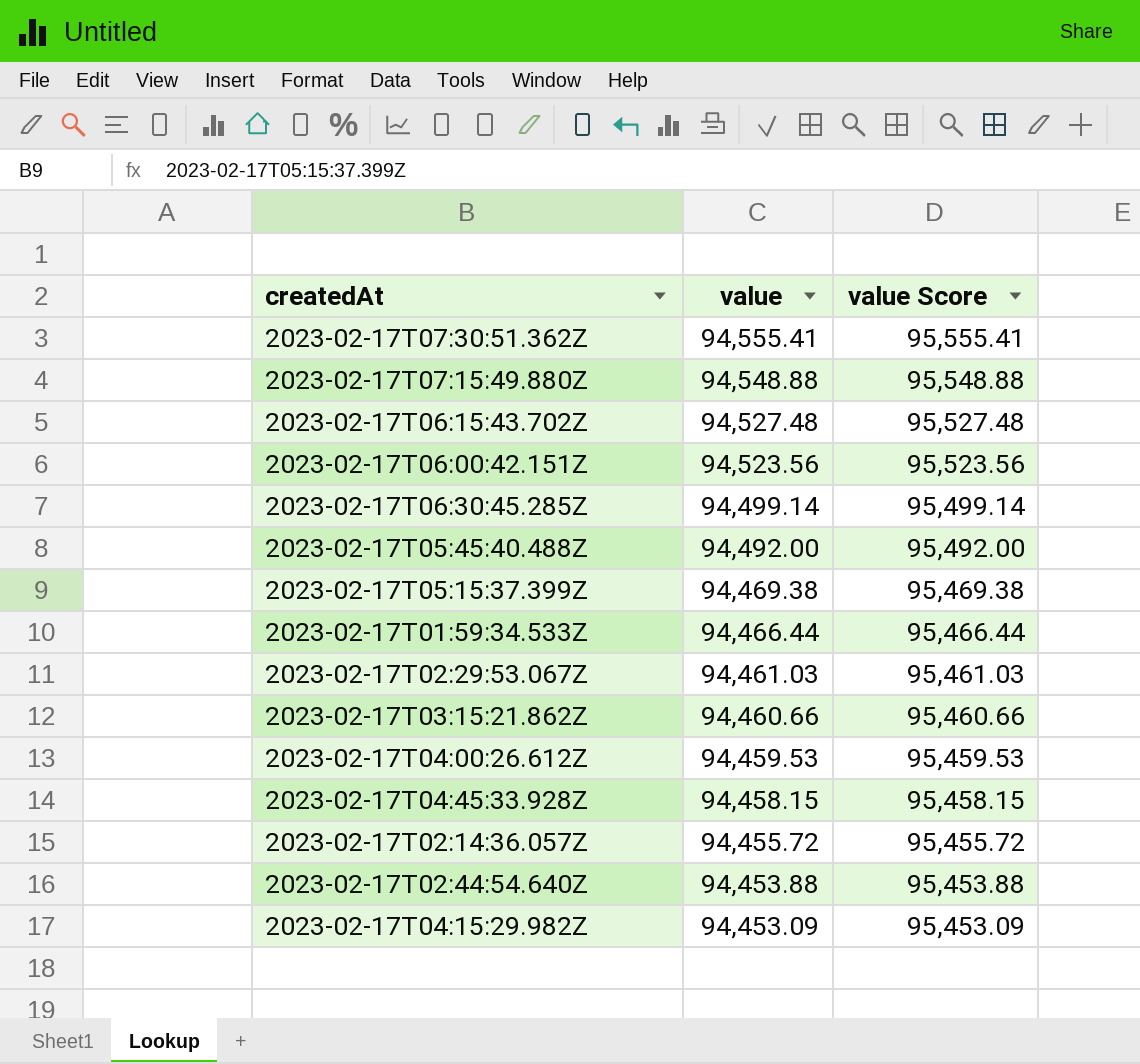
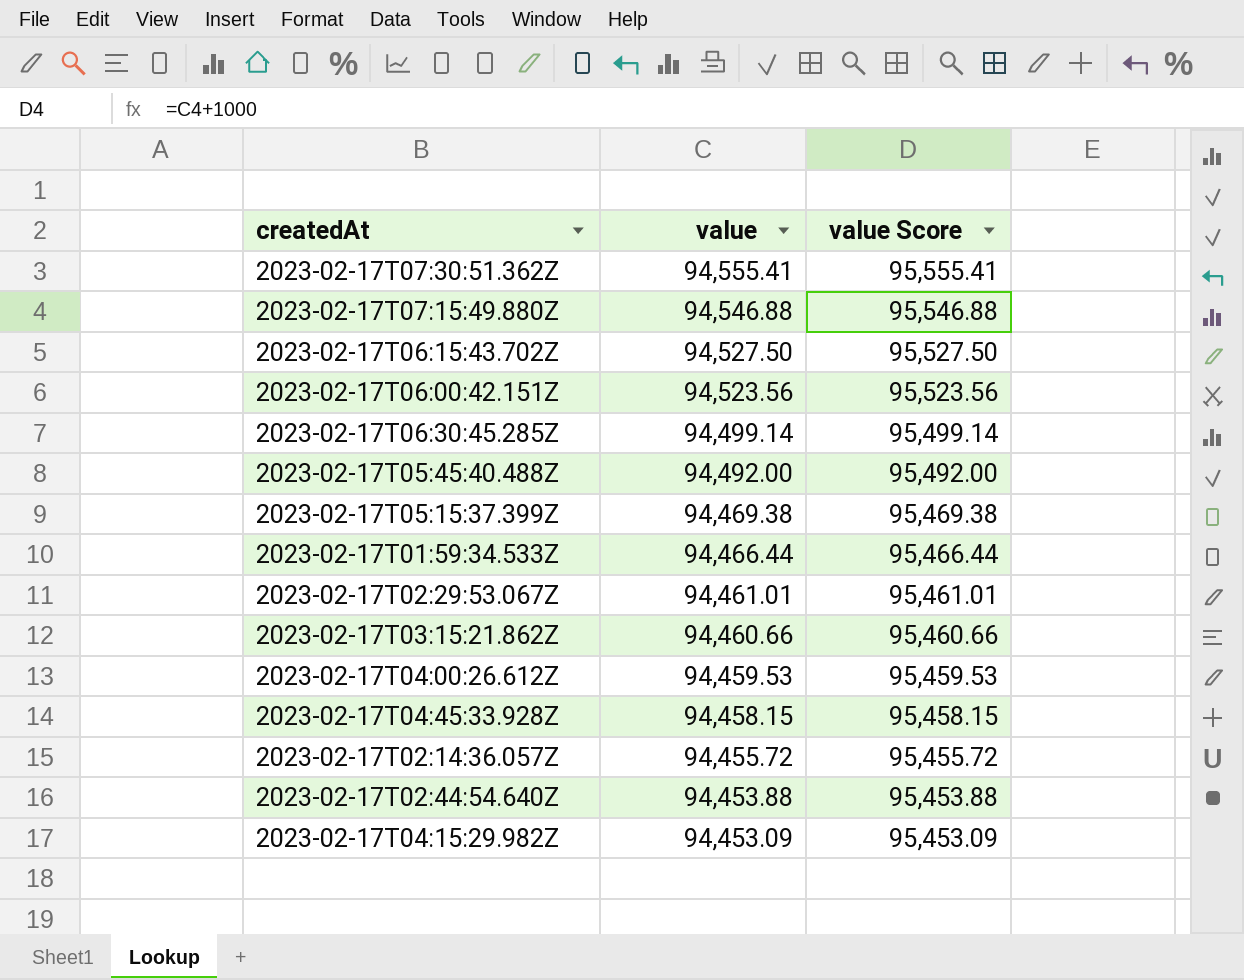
2023-02-17T07:15:49.880Z | value: 94,548.88 -> 94,546.88
2023-02-17T07:15:49.880Z | value Score: 95,548.88 -> 95,546.88
2023-02-17T06:15:43.702Z | value: 94,527.48 -> 94,527.50
2023-02-17T06:15:43.702Z | value Score: 95,527.48 -> 95,527.50
2023-02-17T02:29:53.067Z | value: 94,461.03 -> 94,461.01
2023-02-17T02:29:53.067Z | value Score: 95,461.03 -> 95,461.01

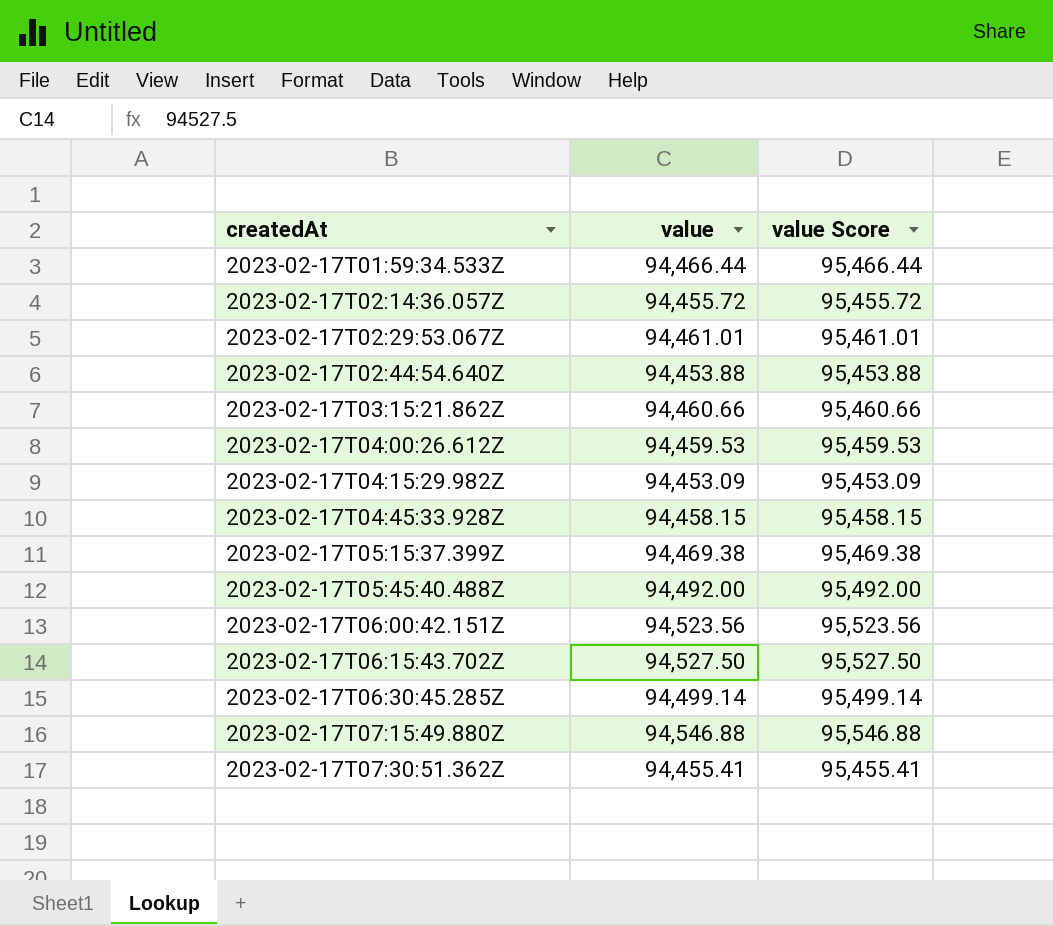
row order: value descending -> createdAt ascending
2023-02-17T07:30:51.362Z | value: 94,555.41 -> 94,455.41
2023-02-17T07:30:51.362Z | value Score: 95,555.41 -> 95,455.41

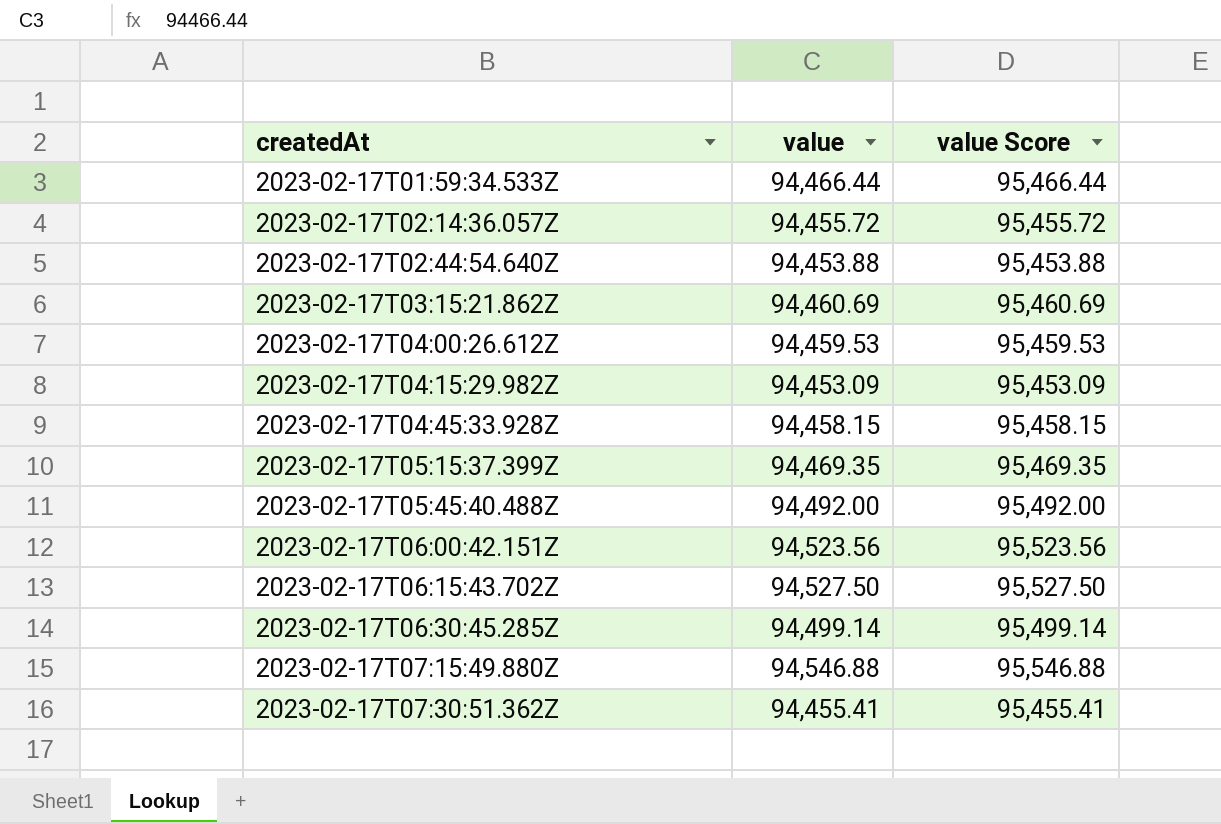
row 2023-02-17T02:29:53.067Z: 94,461.01 | 95,461.01 -> none
2023-02-17T03:15:21.862Z | value: 94,460.66 -> 94,460.69
2023-02-17T03:15:21.862Z | value Score: 95,460.66 -> 95,460.69
2023-02-17T05:15:37.399Z | value: 94,469.38 -> 94,469.35
2023-02-17T05:15:37.399Z | value Score: 95,469.38 -> 95,469.35

